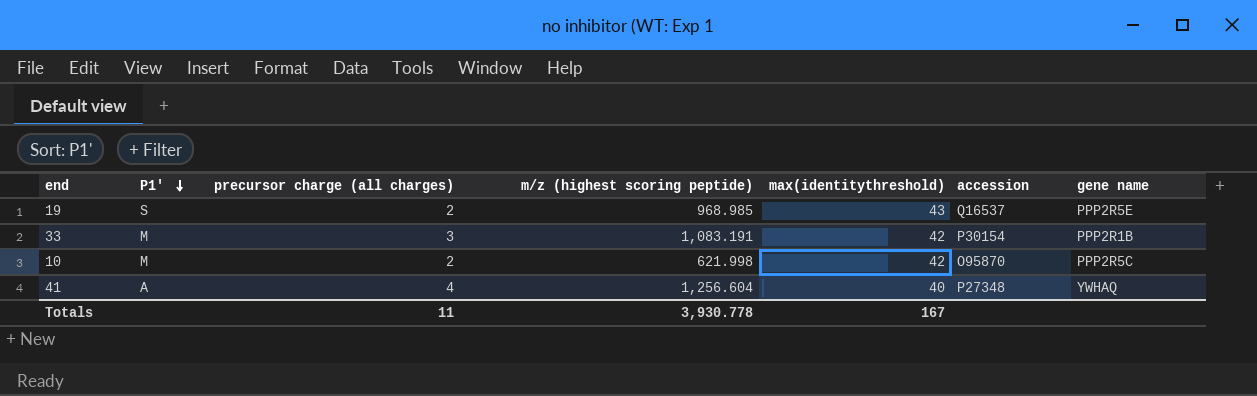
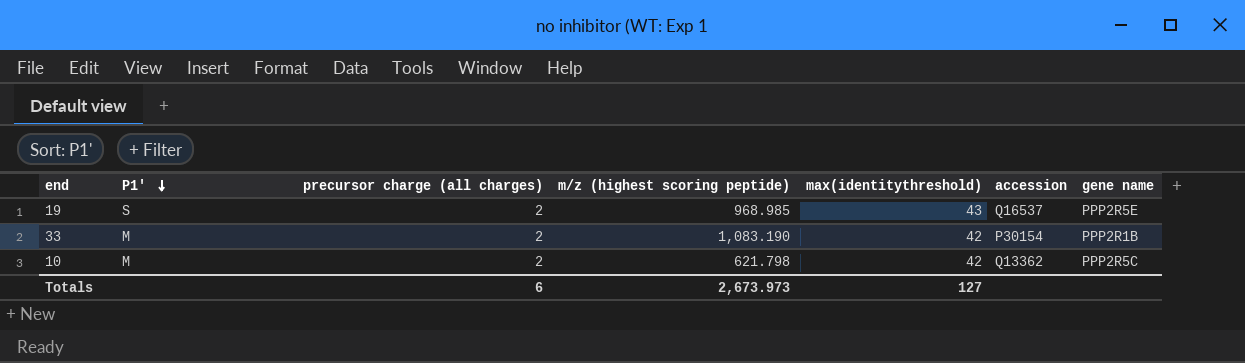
row 41: A | 4 | 1,256.604 | 40 | P27348 | YWHAQ -> none
33 | precursor charge (all charges): 3 -> 2
33 | m/z (highest scoring peptide): 1,083.191 -> 1,083.190
10 | m/z (highest scoring peptide): 621.998 -> 621.798
10 | accession: O95870 -> Q13362
Totals | precursor charge (all charges): 11 -> 6
Totals | m/z (highest scoring peptide): 3,930.778 -> 2,673.973
Totals | max(identitythreshold): 167 -> 127

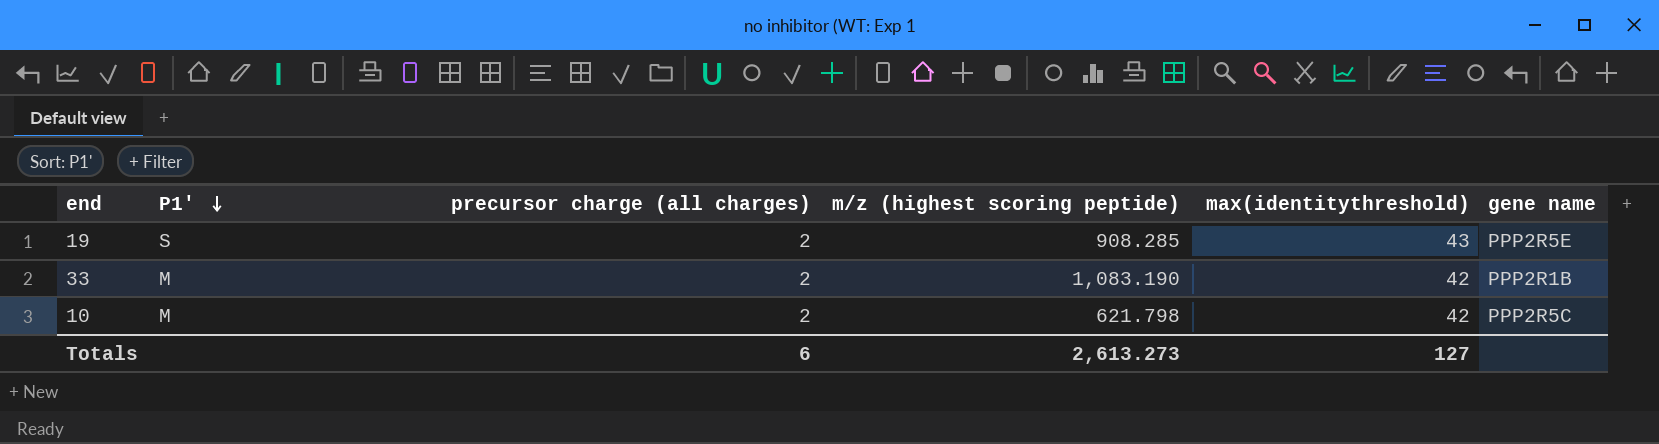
column accession | position: 6 -> none
19 | m/z (highest scoring peptide): 968.985 -> 908.285
Totals | m/z (highest scoring peptide): 2,673.973 -> 2,613.273

